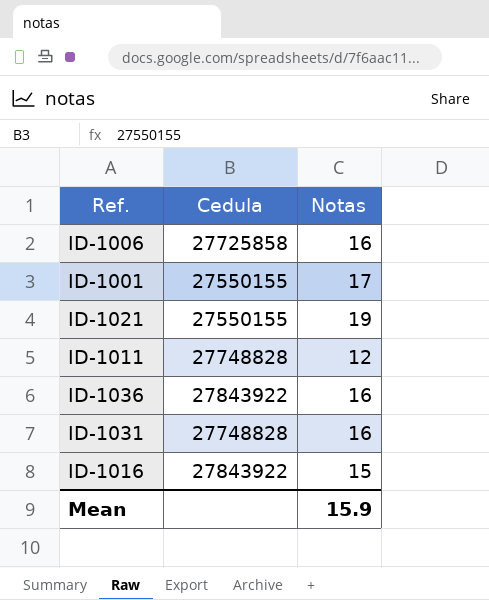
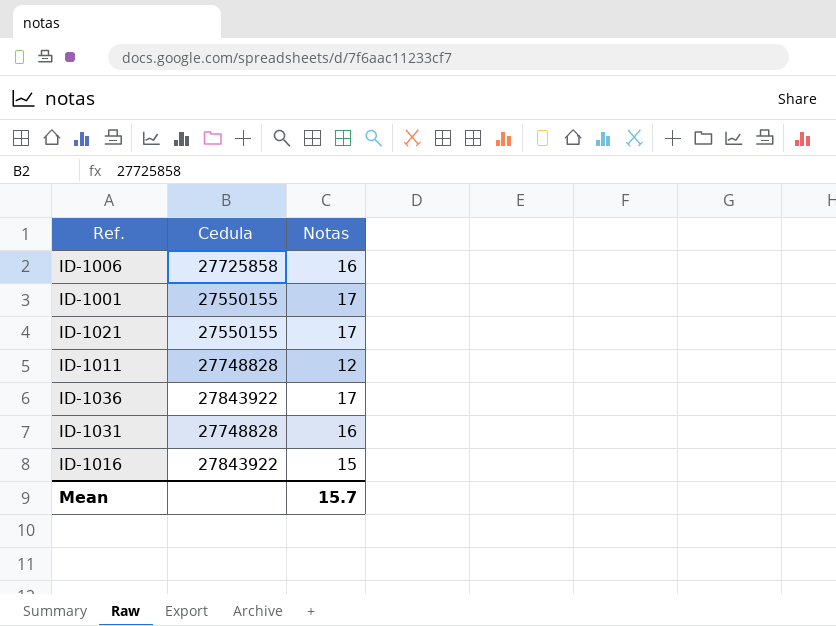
ID-1021 | Notas: 19 -> 17
ID-1036 | Notas: 16 -> 17
Mean | Notas: 15.9 -> 15.7

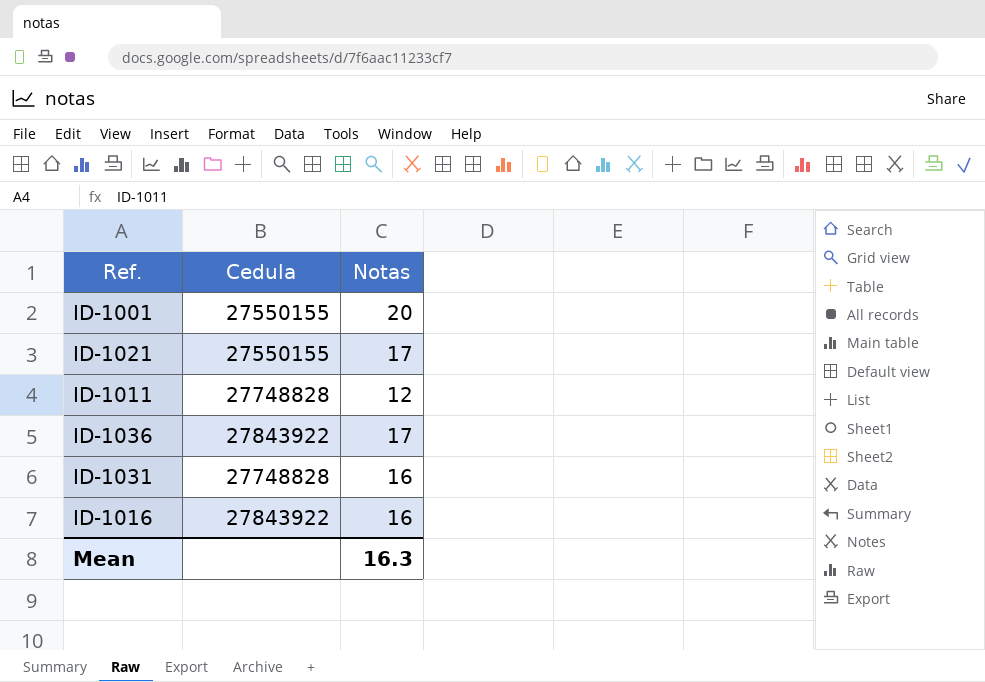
row ID-1006: 27725858 | 16 -> none
ID-1001 | Notas: 17 -> 20
ID-1016 | Notas: 15 -> 16
Mean | Notas: 15.7 -> 16.3

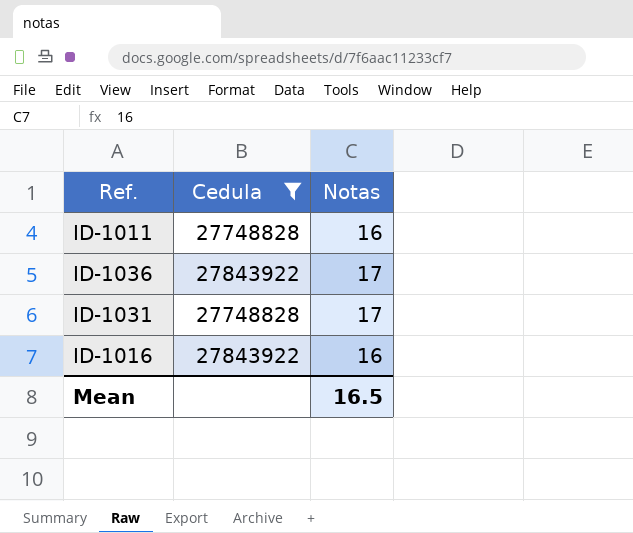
filter: none -> Cedula != 27550155
ID-1011 | Notas: 12 -> 16
ID-1031 | Notas: 16 -> 17
Mean | Notas: 16.3 -> 16.5

